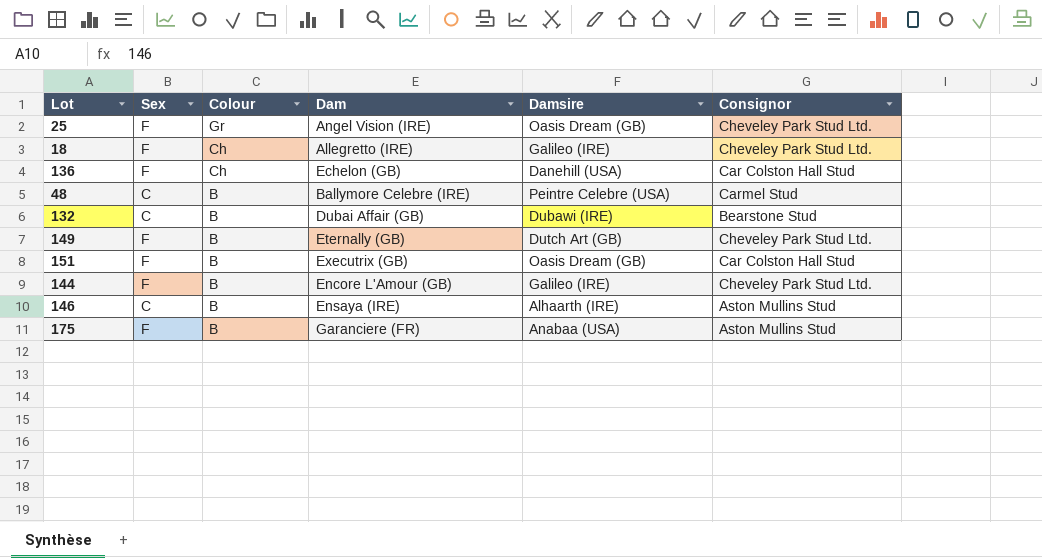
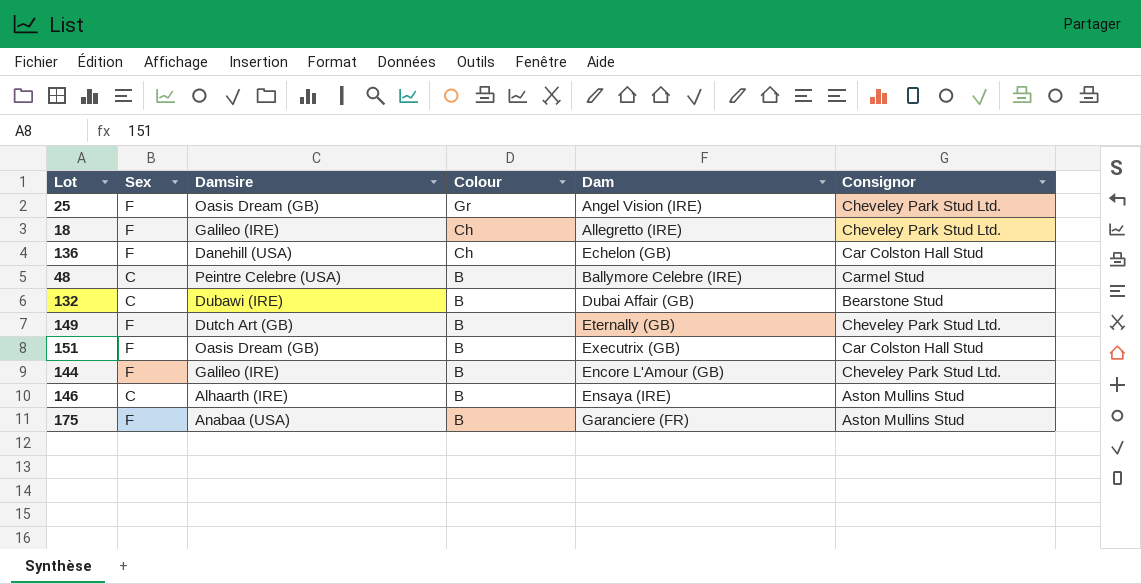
column Damsire | position: 5 -> 3

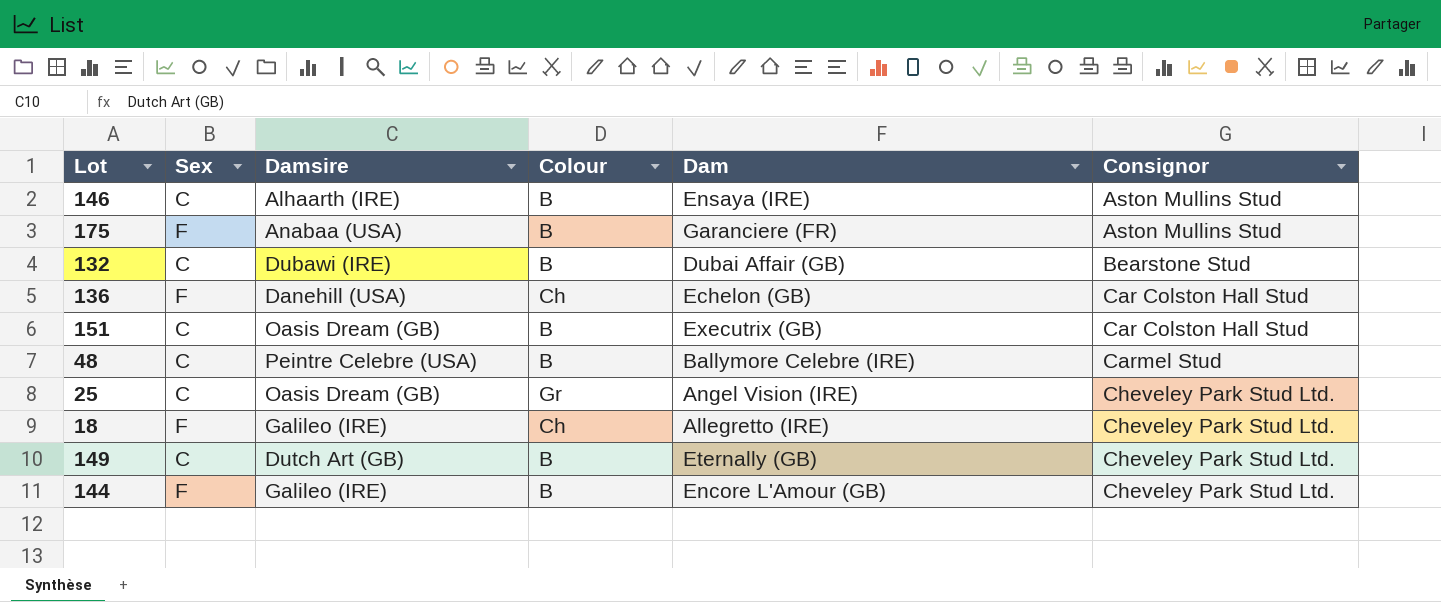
row order: Colour descending -> Consignor ascending
151 | Sex: F -> C
25 | Sex: F -> C
149 | Sex: F -> C

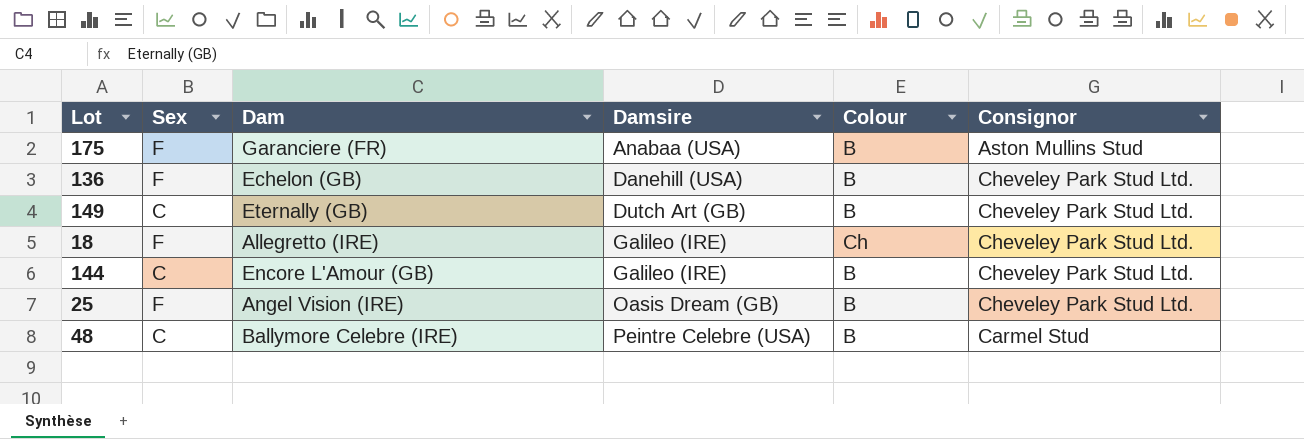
row order: Consignor ascending -> Damsire ascending
column Dam | position: 5 -> 3
row 146: C | Alhaarth (IRE) | B | Ensaya (IRE) | Aston Mullins Stud -> none
row 132: C | Dubawi (IRE) | B | Dubai Affair (GB) | Bearstone Stud -> none
row 151: C | Oasis Dream (GB) | B | Executrix (GB) | Car Colston Hall Stud -> none
136 | Colour: Ch -> B
136 | Consignor: Car Colston Hall Stud -> Cheveley Park Stud Ltd.
144 | Sex: F -> C
25 | Sex: C -> F
25 | Colour: Gr -> B

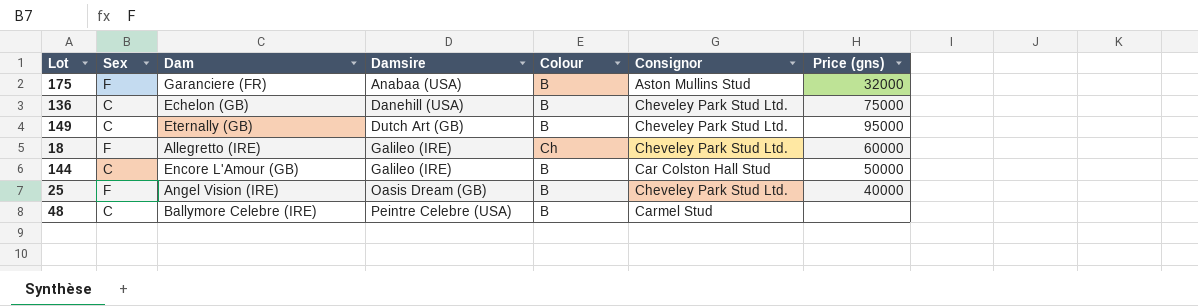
column Price (gns) | position: none -> 7
136 | Sex: F -> C
144 | Consignor: Cheveley Park Stud Ltd. -> Car Colston Hall Stud

